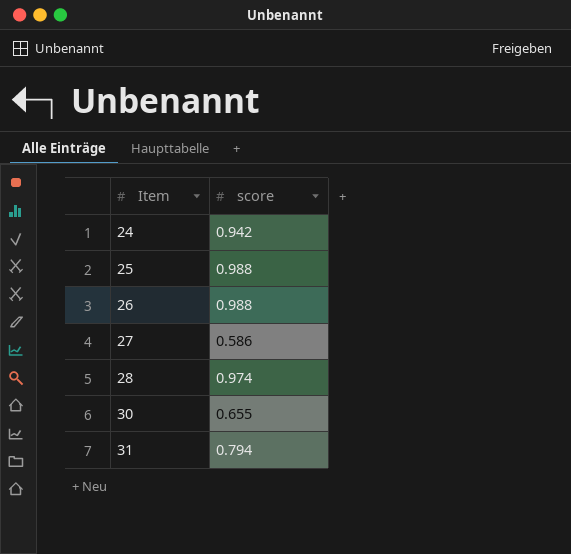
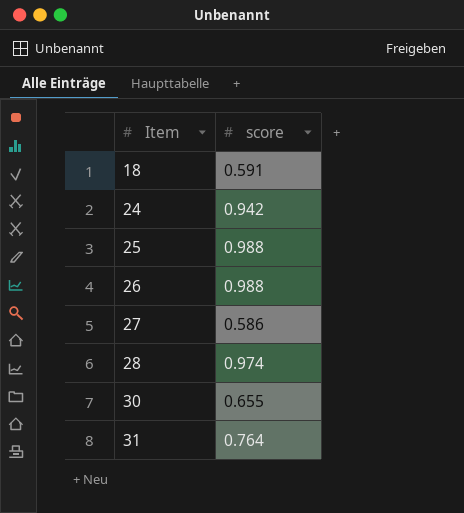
row 18: none -> 0.591
31 | score: 0.794 -> 0.764

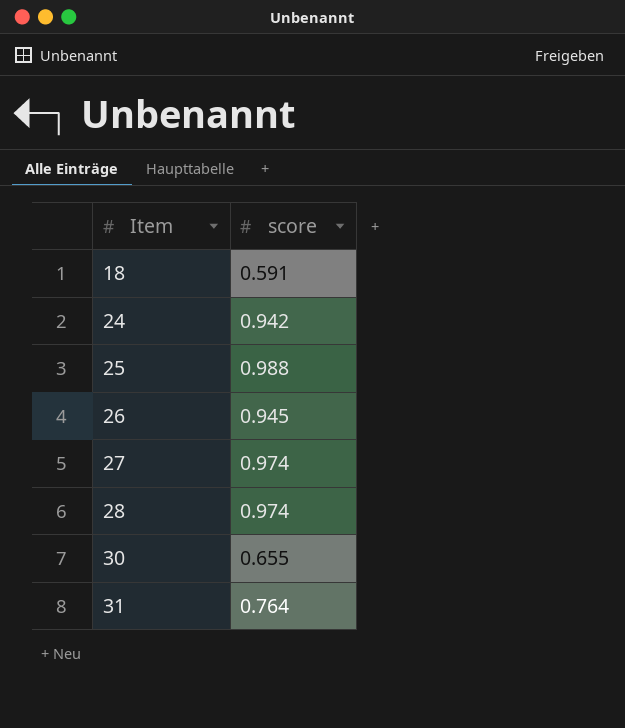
26 | score: 0.988 -> 0.945
27 | score: 0.586 -> 0.974

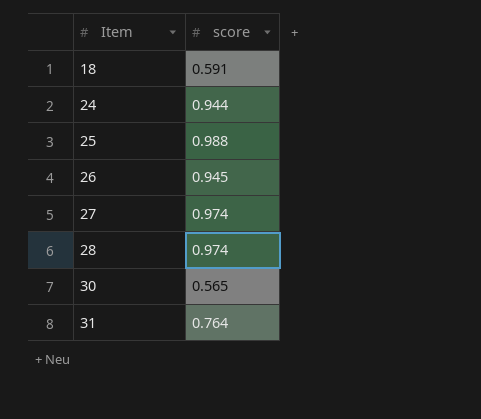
24 | score: 0.942 -> 0.944
30 | score: 0.655 -> 0.565

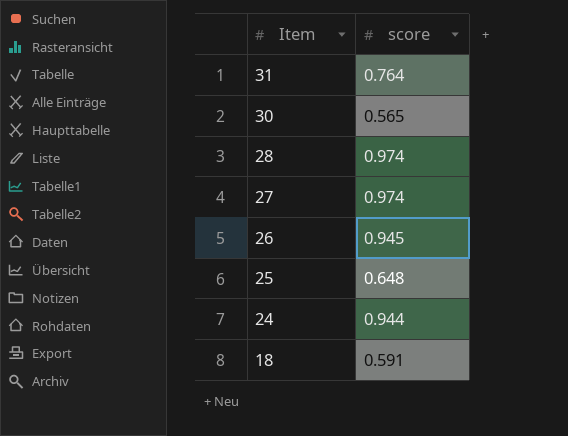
row order: Item ascending -> Item descending
25 | score: 0.988 -> 0.648

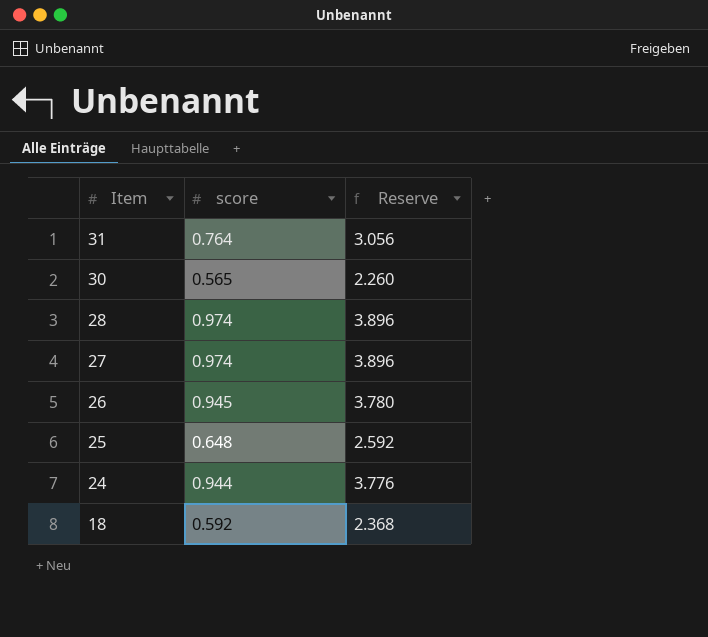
column Reserve | formula: none -> [score] * 4
18 | score: 0.591 -> 0.592

